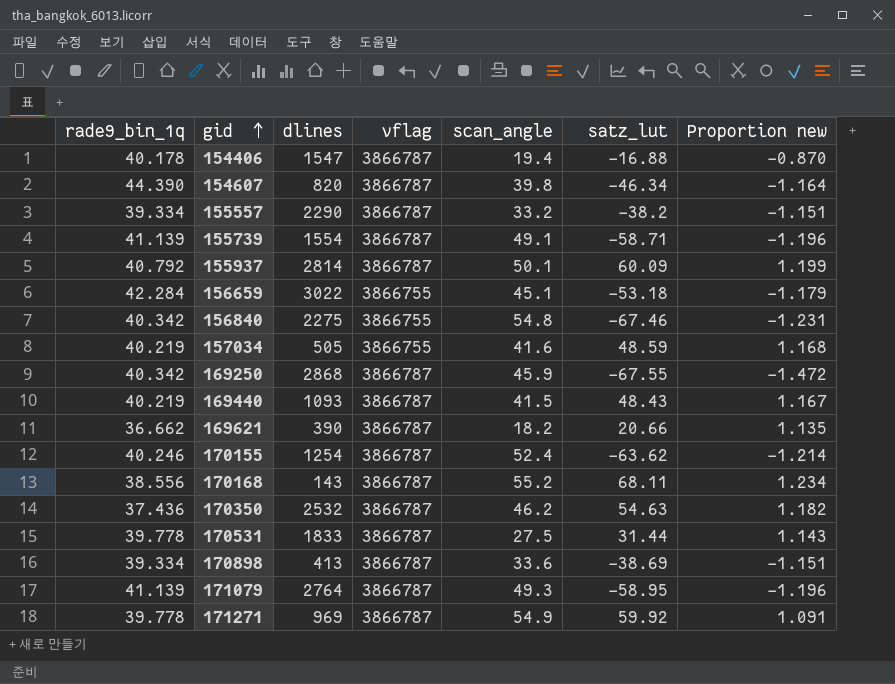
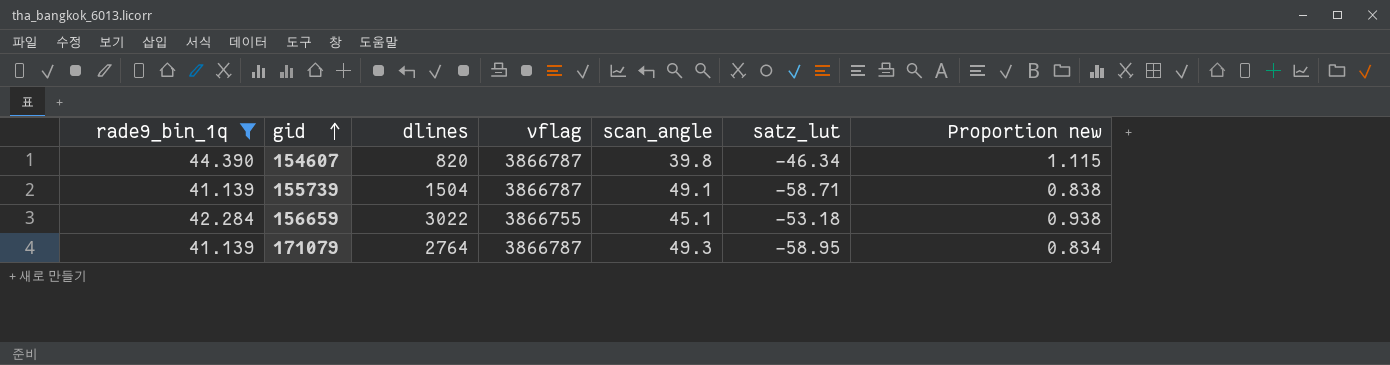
filter: none -> rade9_bin_1q >= 41.139
column Proportion new | formula: [satz_lut] / [scan_angle] -> [rade9_bin_1q] / [scan_angle]
155739 | dlines: 1554 -> 1504

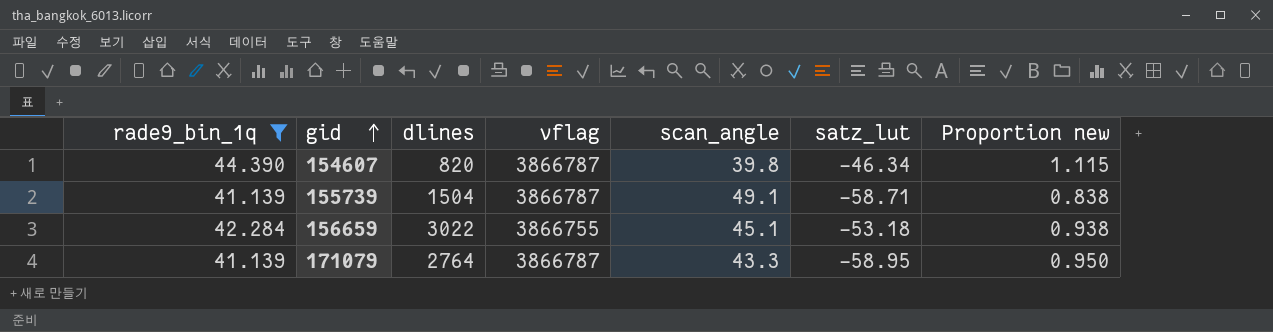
171079 | scan_angle: 49.3 -> 43.3
171079 | Proportion new: 0.834 -> 0.950

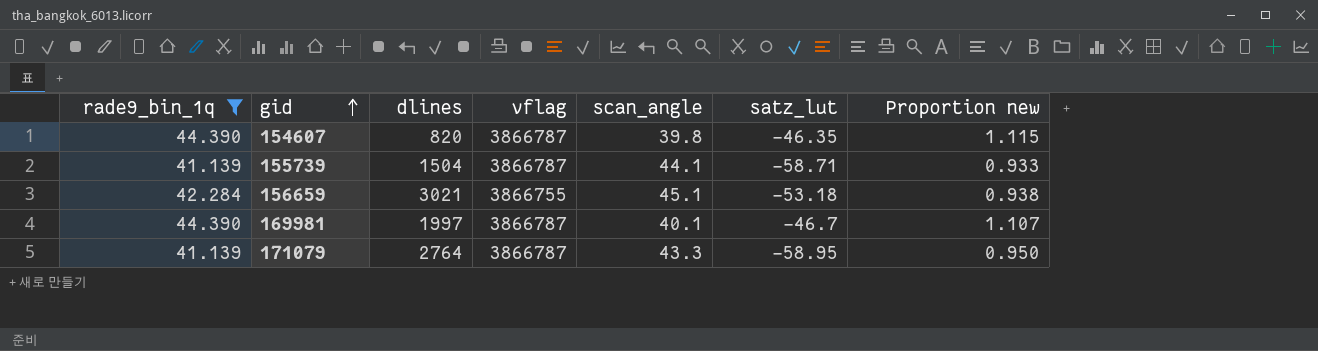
154607 | satz_lut: -46.34 -> -46.35
155739 | scan_angle: 49.1 -> 44.1
155739 | Proportion new: 0.838 -> 0.933
156659 | dlines: 3022 -> 3021
row 169981: none -> 44.390 | 1997 | 3866787 | 40.1 | -46.7 | 1.107

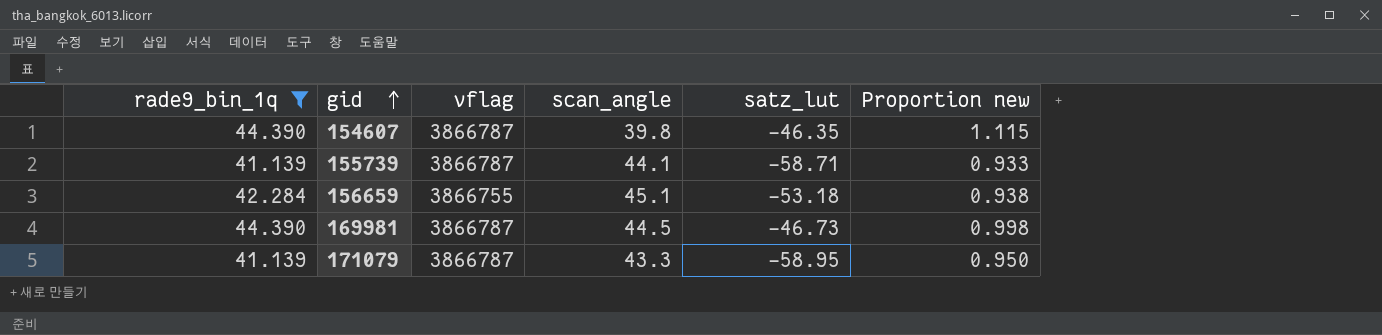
column dlines | position: 3 -> none
169981 | scan_angle: 40.1 -> 44.5
169981 | satz_lut: -46.7 -> -46.73
169981 | Proportion new: 1.107 -> 0.998

